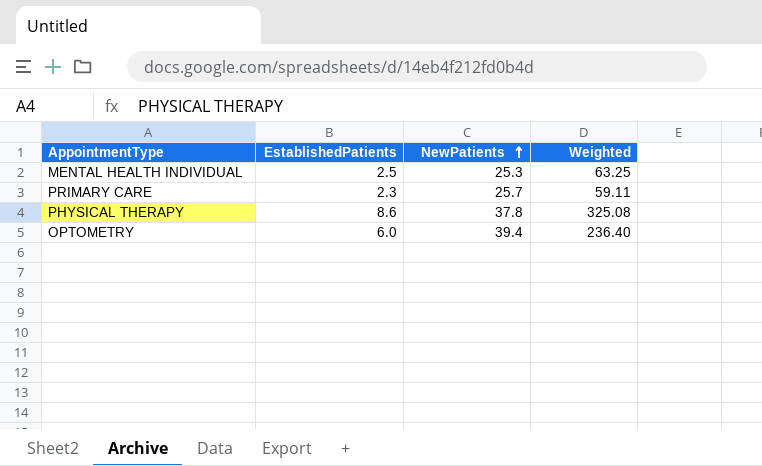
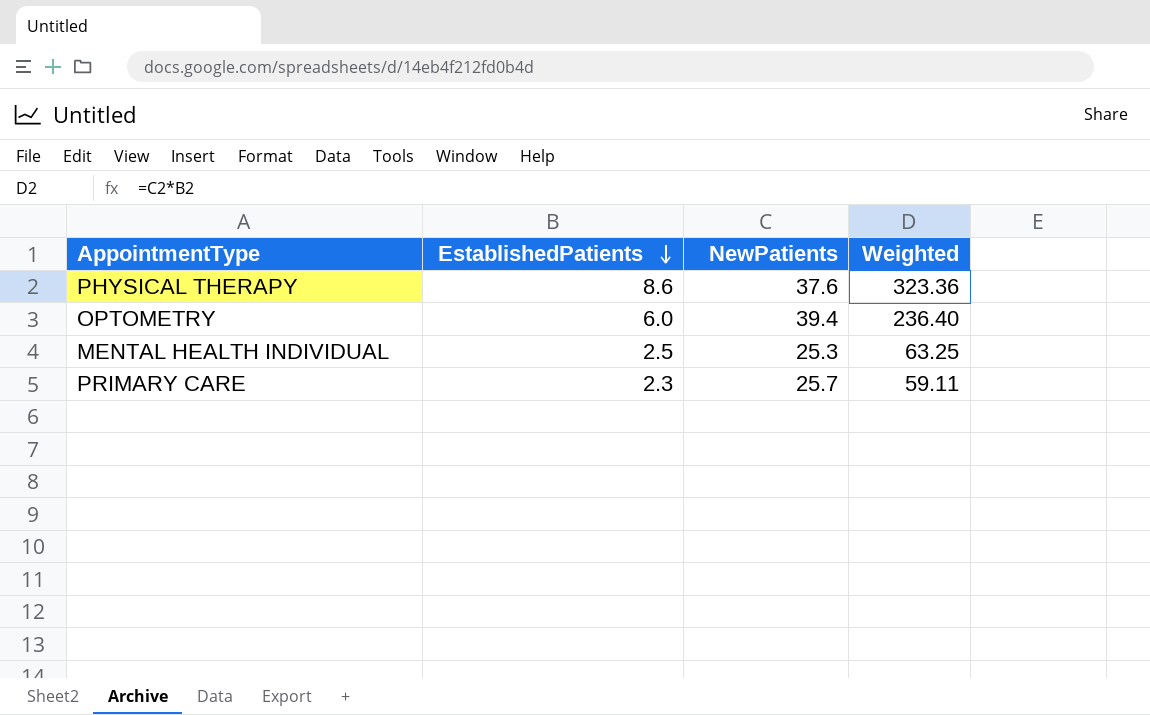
row order: NewPatients ascending -> EstablishedPatients descending
PHYSICAL THERAPY | NewPatients: 37.8 -> 37.6
PHYSICAL THERAPY | Weighted: 325.08 -> 323.36

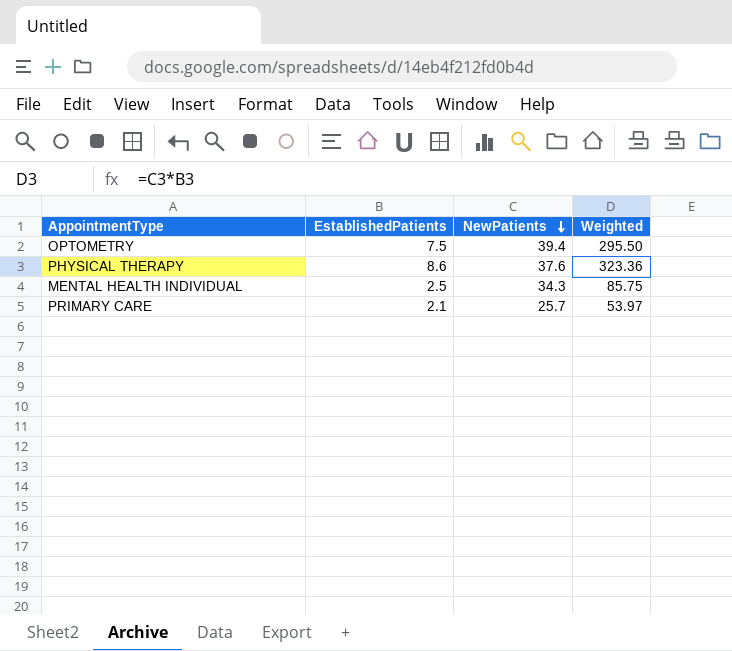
row order: EstablishedPatients descending -> NewPatients descending
OPTOMETRY | EstablishedPatients: 6.0 -> 7.5
OPTOMETRY | Weighted: 236.40 -> 295.50
MENTAL HEALTH INDIVIDUAL | NewPatients: 25.3 -> 34.3
MENTAL HEALTH INDIVIDUAL | Weighted: 63.25 -> 85.75
PRIMARY CARE | EstablishedPatients: 2.3 -> 2.1
PRIMARY CARE | Weighted: 59.11 -> 53.97

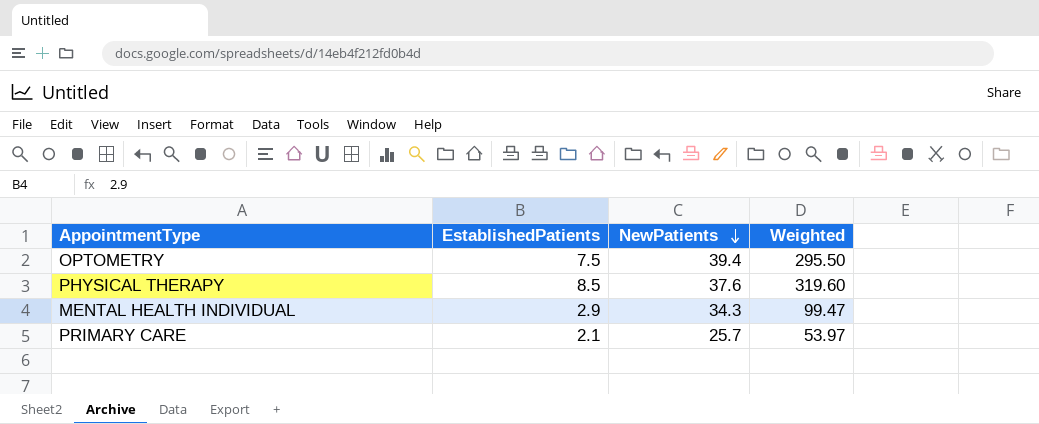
PHYSICAL THERAPY | EstablishedPatients: 8.6 -> 8.5
PHYSICAL THERAPY | Weighted: 323.36 -> 319.60
MENTAL HEALTH INDIVIDUAL | EstablishedPatients: 2.5 -> 2.9
MENTAL HEALTH INDIVIDUAL | Weighted: 85.75 -> 99.47

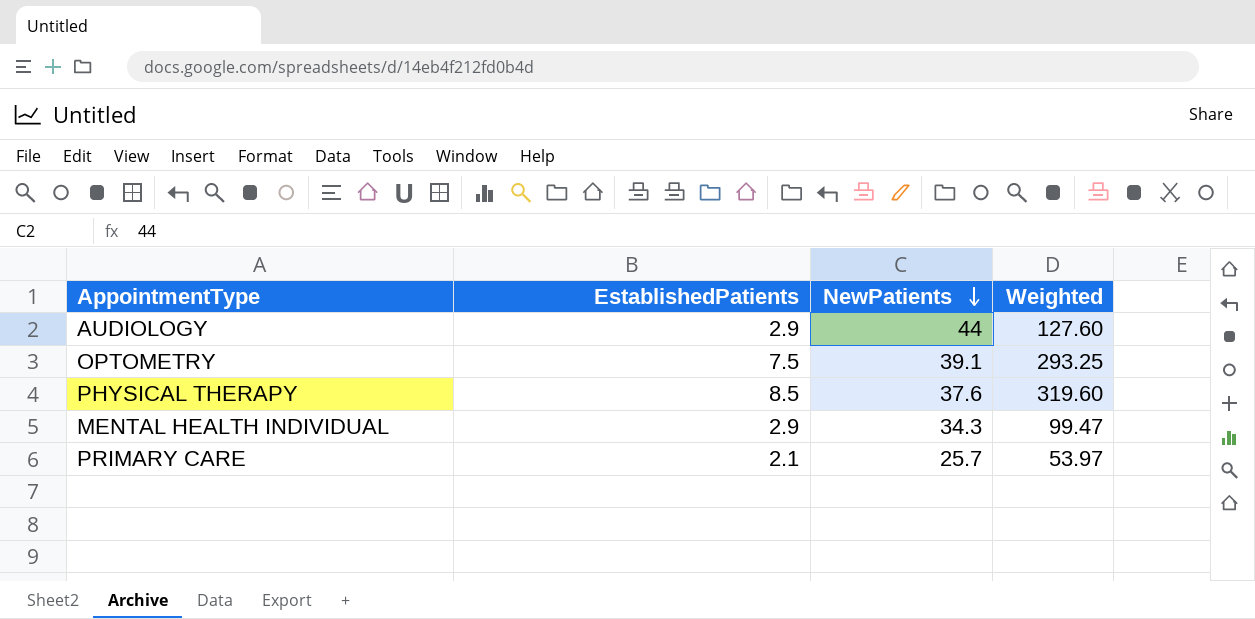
row AUDIOLOGY: none -> 2.9 | 44 | 127.60
OPTOMETRY | NewPatients: 39.4 -> 39.1
OPTOMETRY | Weighted: 295.50 -> 293.25

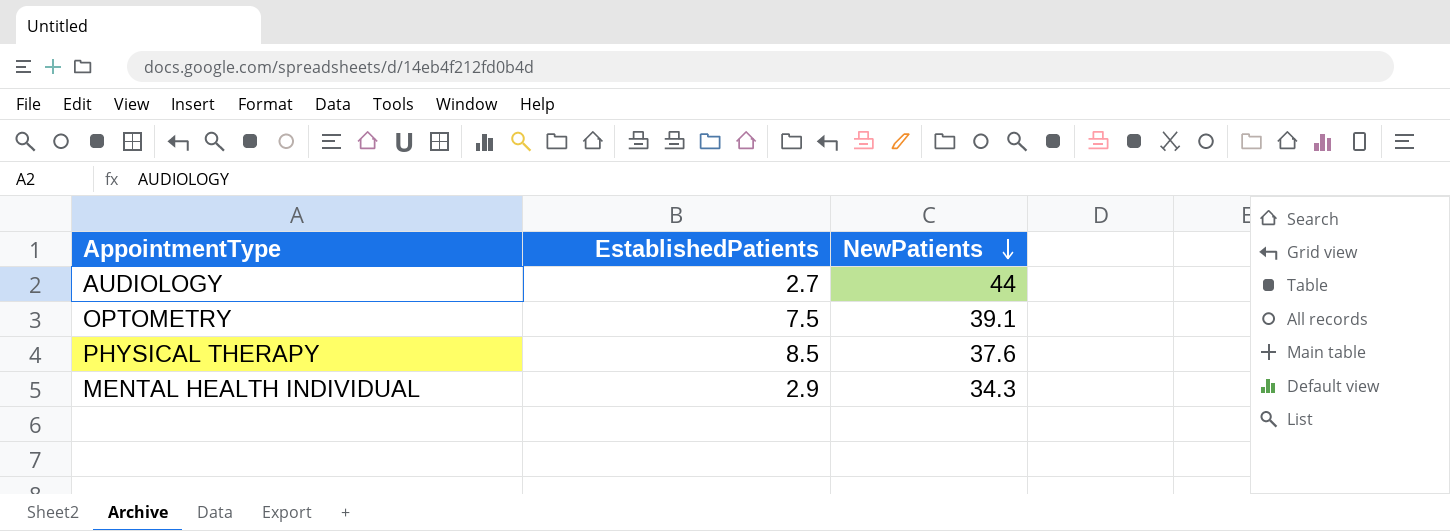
column Weighted | formula: [EstablishedPatients] * [NewPatients] -> none
row PRIMARY CARE: 2.1 | 25.7 | 53.97 -> none
AUDIOLOGY | EstablishedPatients: 2.9 -> 2.7

